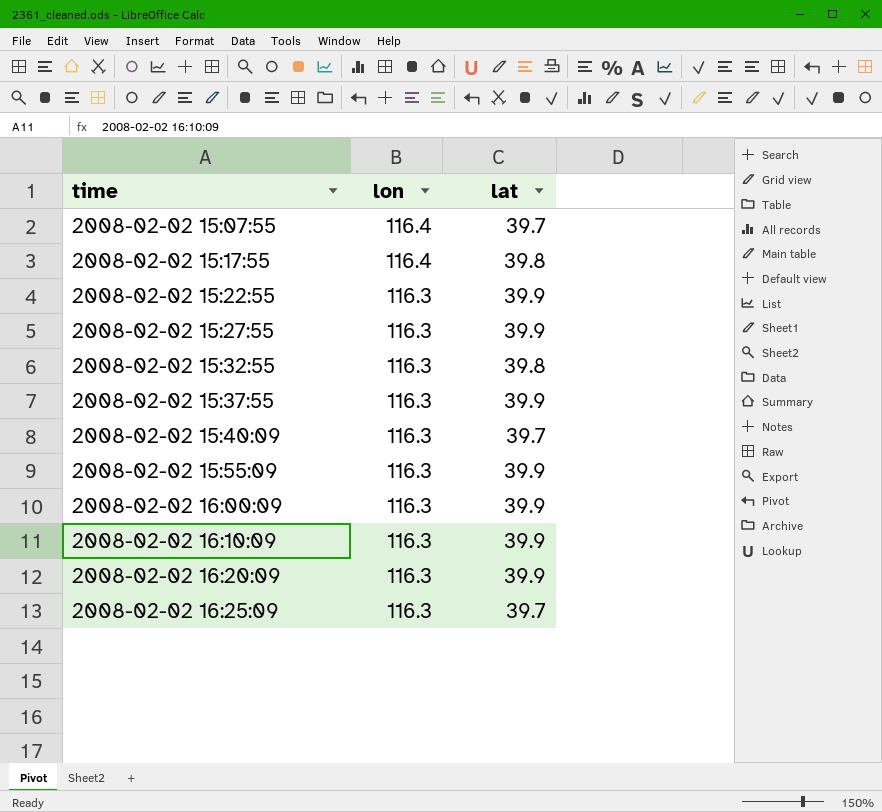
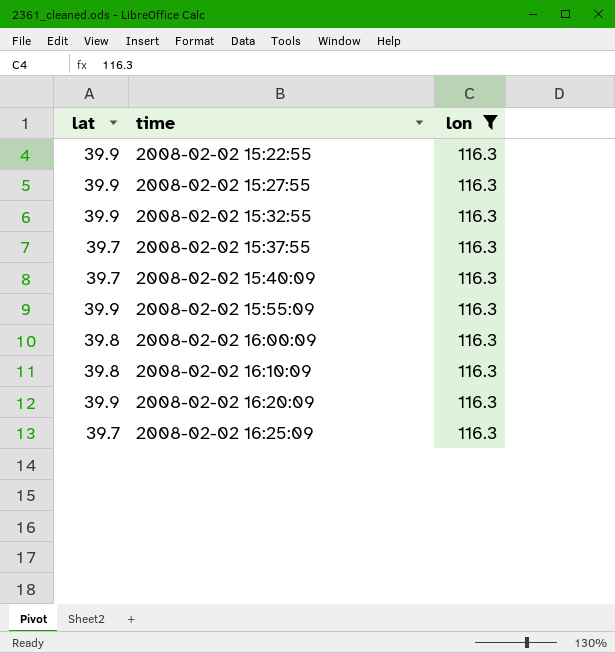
filter: none -> lon = 116.3
column lat | position: 3 -> 1
2008-02-02 15:32:55 | lat: 39.8 -> 39.9
2008-02-02 15:37:55 | lat: 39.9 -> 39.7
2008-02-02 16:00:09 | lat: 39.9 -> 39.8
2008-02-02 16:10:09 | lat: 39.9 -> 39.8

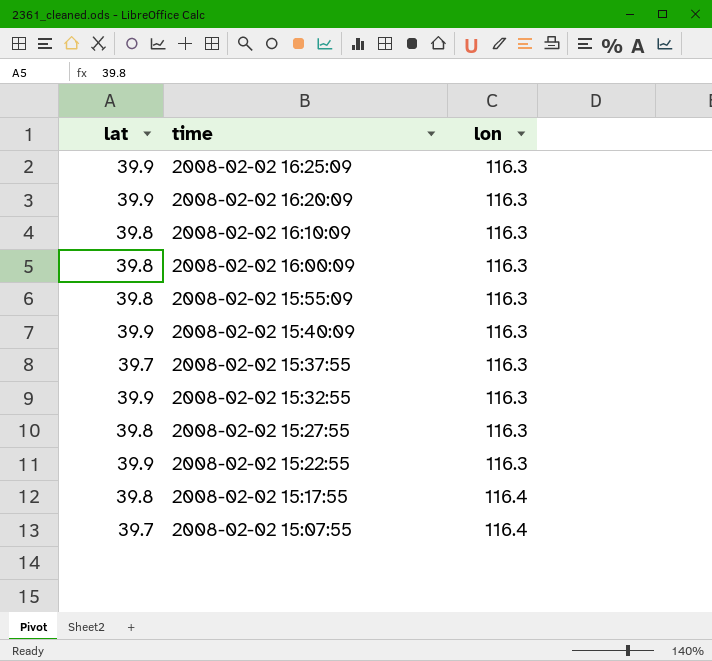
filter: lon = 116.3 -> none
row order: time ascending -> time descending
2008-02-02 16:25:09 | lat: 39.7 -> 39.9
2008-02-02 15:55:09 | lat: 39.9 -> 39.8
2008-02-02 15:40:09 | lat: 39.7 -> 39.9
2008-02-02 15:27:55 | lat: 39.9 -> 39.8

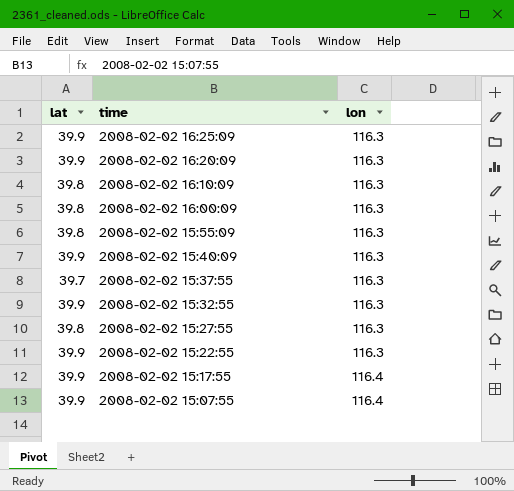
2008-02-02 15:17:55 | lat: 39.8 -> 39.9
2008-02-02 15:07:55 | lat: 39.7 -> 39.9

